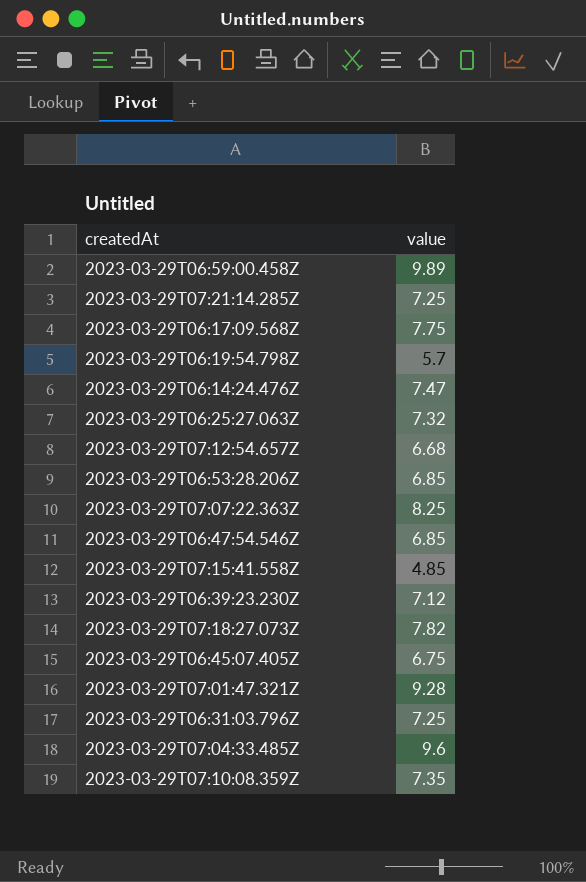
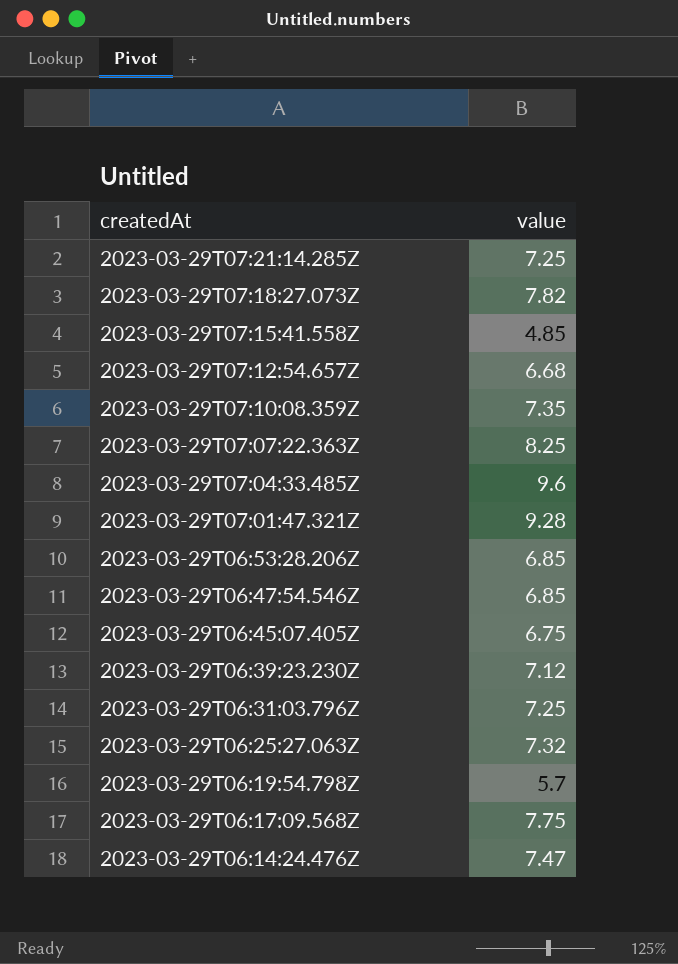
row order: none -> createdAt descending
row 2023-03-29T06:59:00.458Z: 9.89 -> none

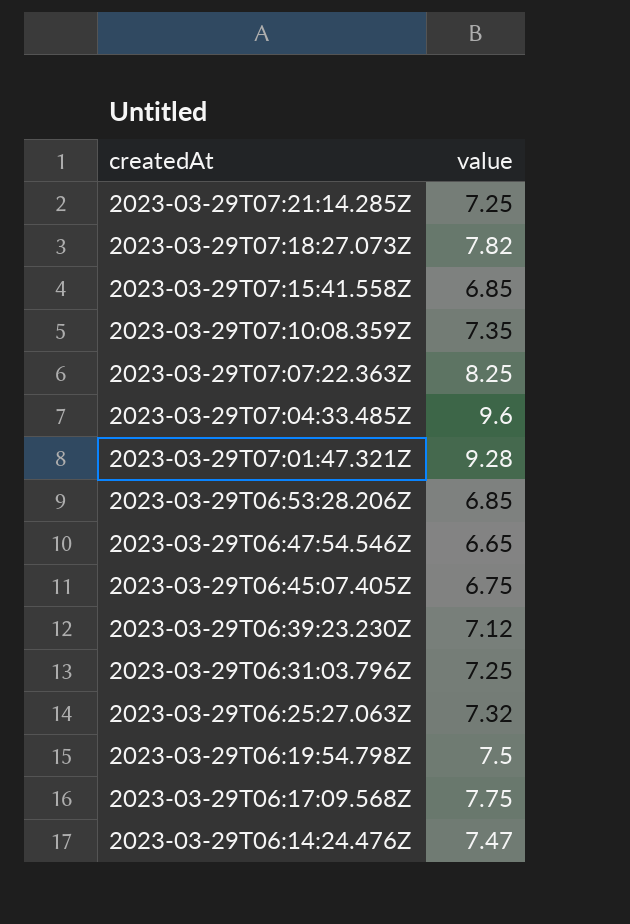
row 2023-03-29T07:12:54.657Z: 6.68 -> none
2023-03-29T07:15:41.558Z | value: 4.85 -> 6.85
2023-03-29T06:47:54.546Z | value: 6.85 -> 6.65
2023-03-29T06:19:54.798Z | value: 5.7 -> 7.5

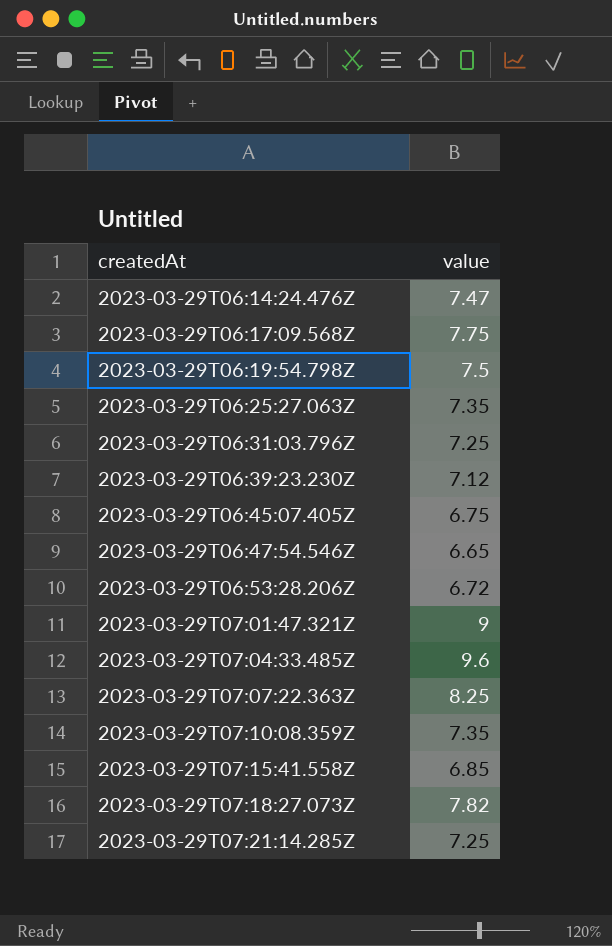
row order: createdAt descending -> createdAt ascending
2023-03-29T06:25:27.063Z | value: 7.32 -> 7.35
2023-03-29T06:53:28.206Z | value: 6.85 -> 6.72
2023-03-29T07:01:47.321Z | value: 9.28 -> 9

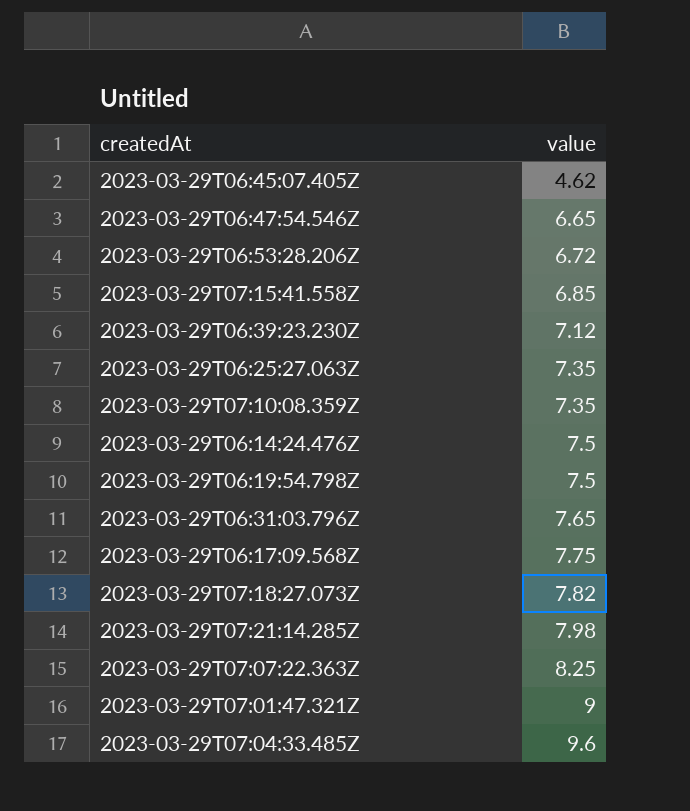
row order: createdAt ascending -> value ascending
2023-03-29T06:45:07.405Z | value: 6.75 -> 4.62
2023-03-29T06:14:24.476Z | value: 7.47 -> 7.5
2023-03-29T06:31:03.796Z | value: 7.25 -> 7.65
2023-03-29T07:21:14.285Z | value: 7.25 -> 7.98

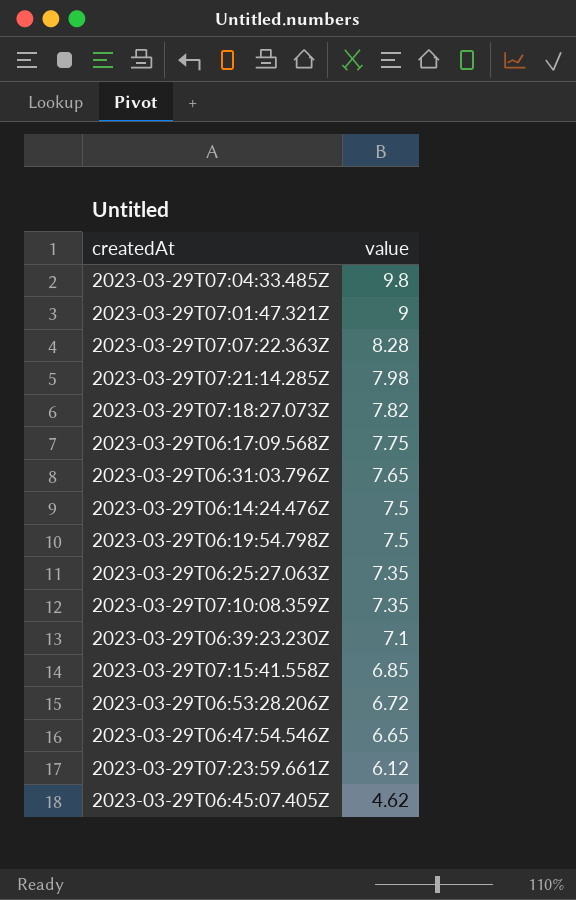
row order: value ascending -> value descending
2023-03-29T07:04:33.485Z | value: 9.6 -> 9.8
2023-03-29T07:07:22.363Z | value: 8.25 -> 8.28
2023-03-29T06:39:23.230Z | value: 7.12 -> 7.1
row 2023-03-29T07:23:59.661Z: none -> 6.12

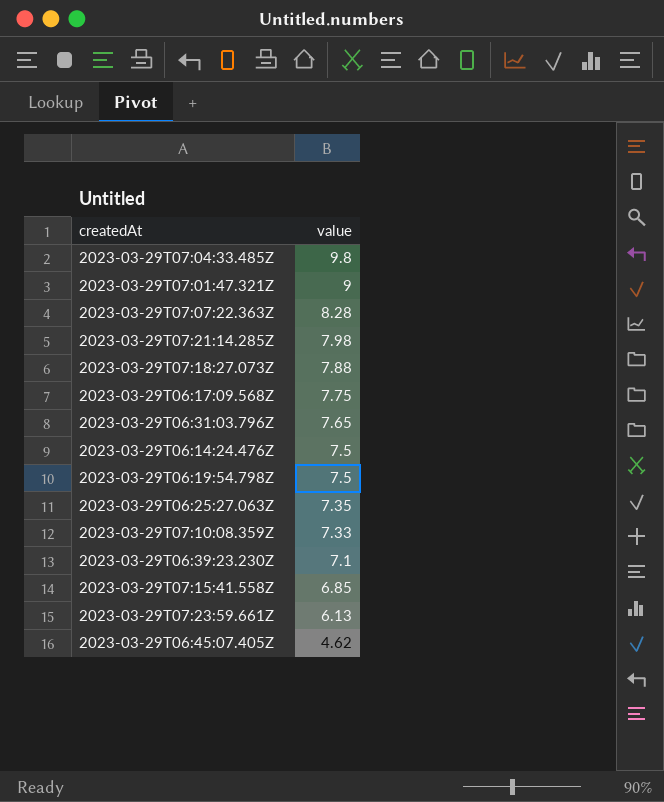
row 2023-03-29T06:53:28.206Z: 6.72 -> none
row 2023-03-29T06:47:54.546Z: 6.65 -> none
2023-03-29T07:18:27.073Z | value: 7.82 -> 7.88
2023-03-29T07:10:08.359Z | value: 7.35 -> 7.33
2023-03-29T07:23:59.661Z | value: 6.12 -> 6.13

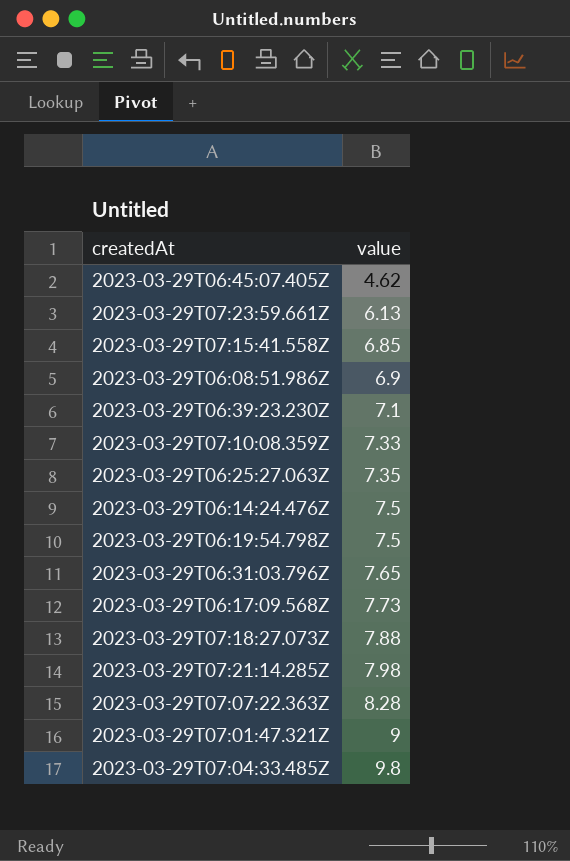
row order: value descending -> value ascending
row 2023-03-29T06:08:51.986Z: none -> 6.9
2023-03-29T06:17:09.568Z | value: 7.75 -> 7.73

